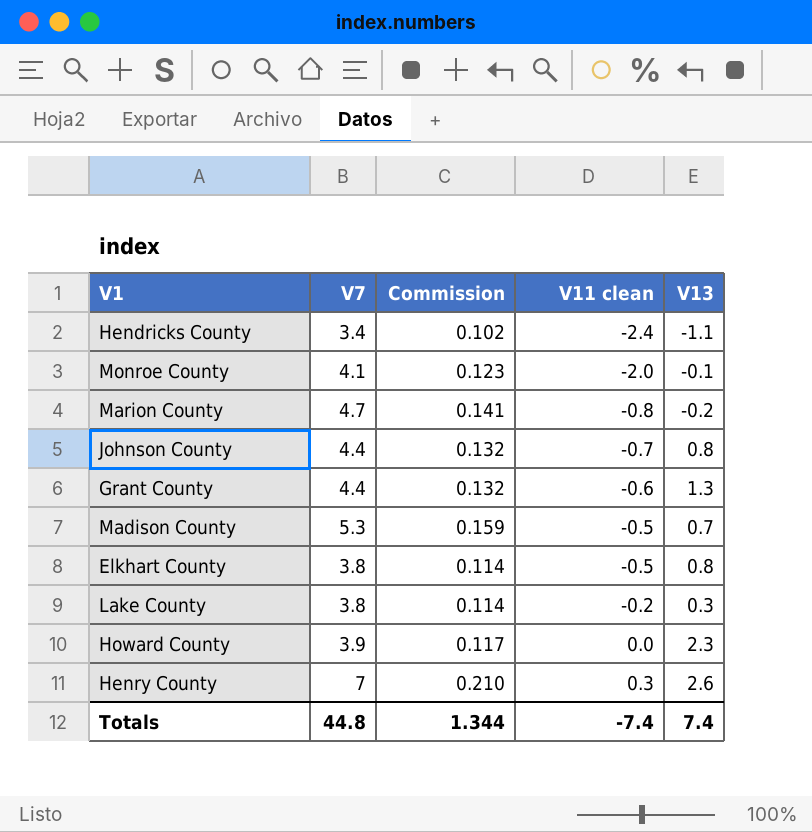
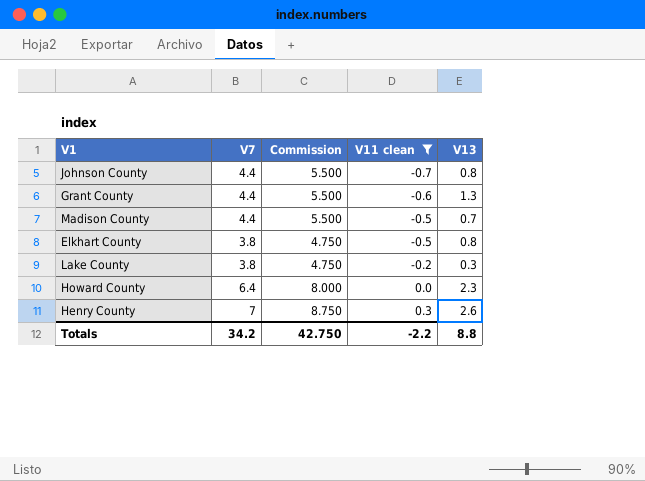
filter: none -> V11 clean >= -0.7
column Commission | formula: [V7] * 0.03 -> [V7] * 1.25
Madison County | V7: 5.3 -> 4.4
Howard County | V7: 3.9 -> 6.4
Totals | V7: 44.8 -> 34.2
Totals | Commission: 1.344 -> 42.750
Totals | V11 clean: -7.4 -> -2.2
Totals | V13: 7.4 -> 8.8

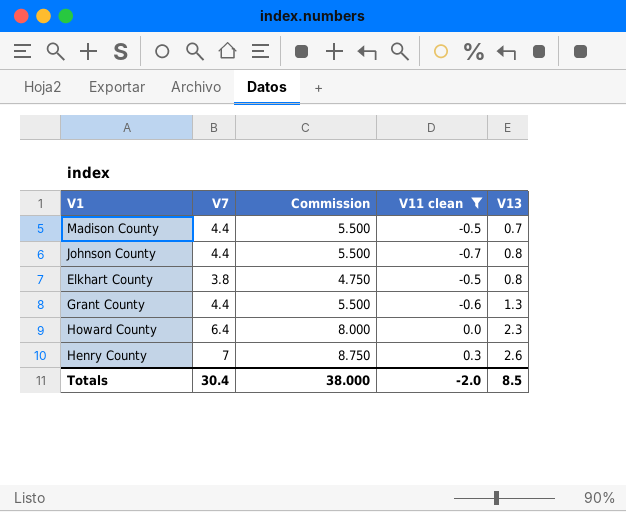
row order: V11 clean ascending -> V13 ascending
row Lake County: 3.8 | 4.750 | -0.2 | 0.3 -> none
Totals | V7: 34.2 -> 30.4
Totals | Commission: 42.750 -> 38.000
Totals | V11 clean: -2.2 -> -2.0
Totals | V13: 8.8 -> 8.5

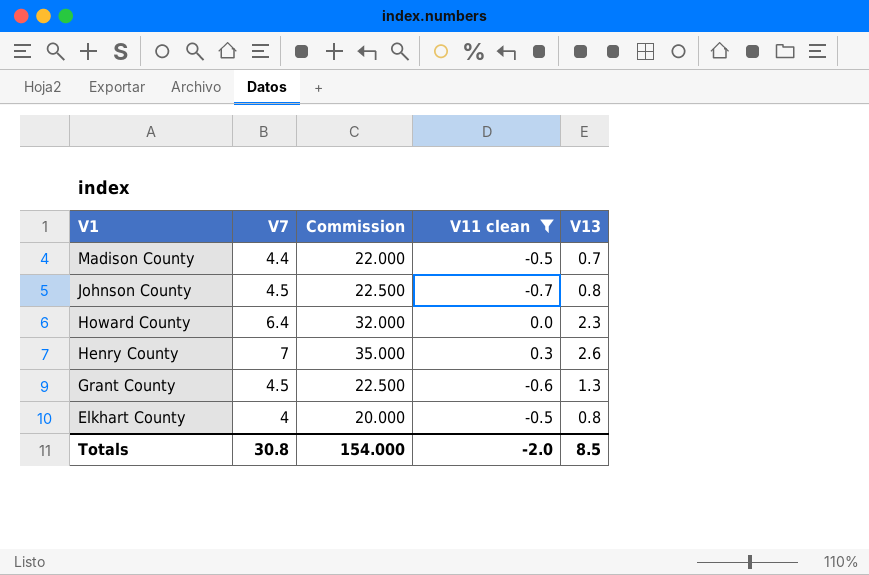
row order: V13 ascending -> V1 descending
column Commission | formula: [V7] * 1.25 -> [V7] * 5
Johnson County | V7: 4.4 -> 4.5
Grant County | V7: 4.4 -> 4.5
Elkhart County | V7: 3.8 -> 4
Totals | V7: 30.4 -> 30.8
Totals | Commission: 38.000 -> 154.000

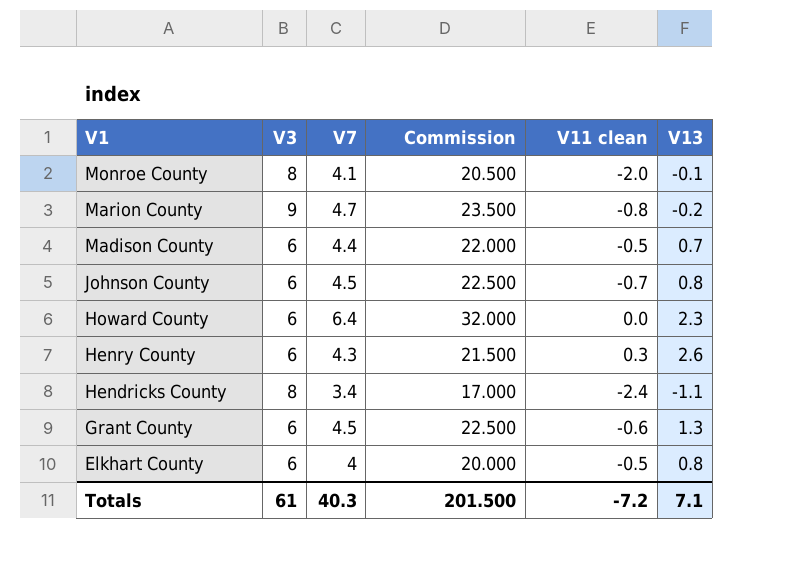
filter: V11 clean >= -0.7 -> none
column V3 | position: none -> 2
Henry County | V7: 7 -> 4.3
Henry County | Commission: 35.000 -> 21.500
Totals | V7: 30.8 -> 40.3
Totals | Commission: 154.000 -> 201.500
Totals | V11 clean: -2.0 -> -7.2
Totals | V13: 8.5 -> 7.1

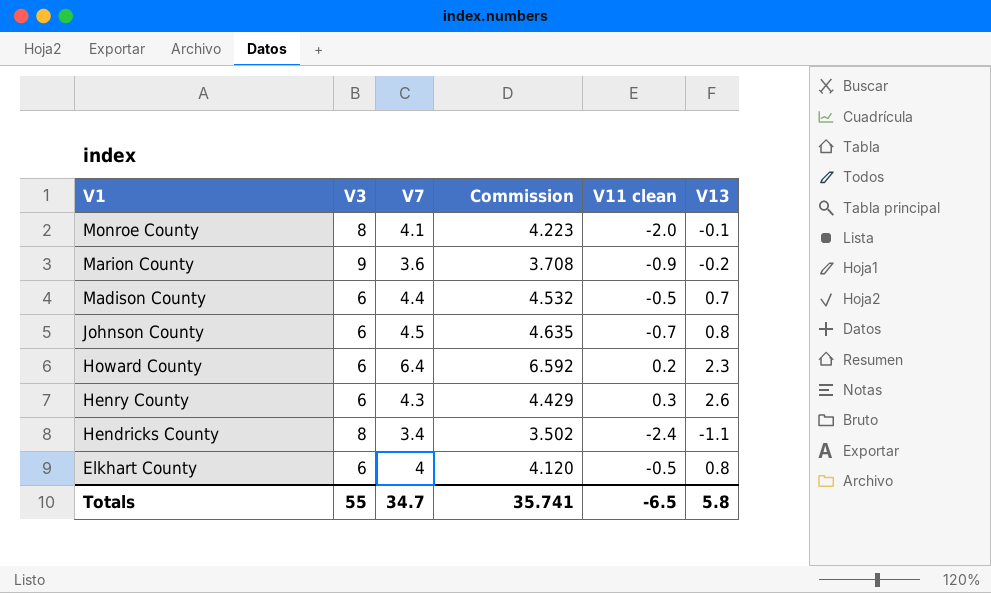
column Commission | formula: [V7] * 5 -> [V7] * 1.03
row Grant County: 6 | 4.5 | 22.500 | -0.6 | 1.3 -> none
Marion County | V7: 4.7 -> 3.6
Marion County | V11 clean: -0.8 -> -0.9
Howard County | V11 clean: 0.0 -> 0.2
Totals | V3: 61 -> 55
Totals | V7: 40.3 -> 34.7
Totals | Commission: 201.500 -> 35.741
Totals | V11 clean: -7.2 -> -6.5
Totals | V13: 7.1 -> 5.8

